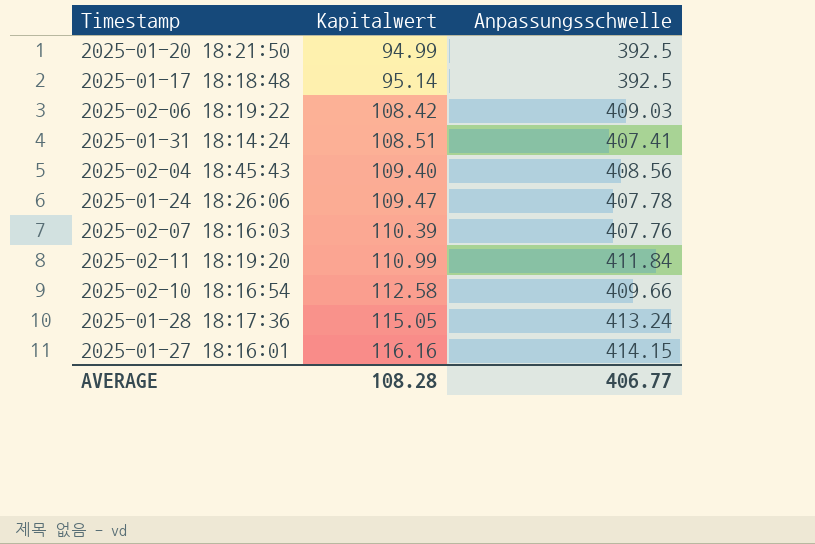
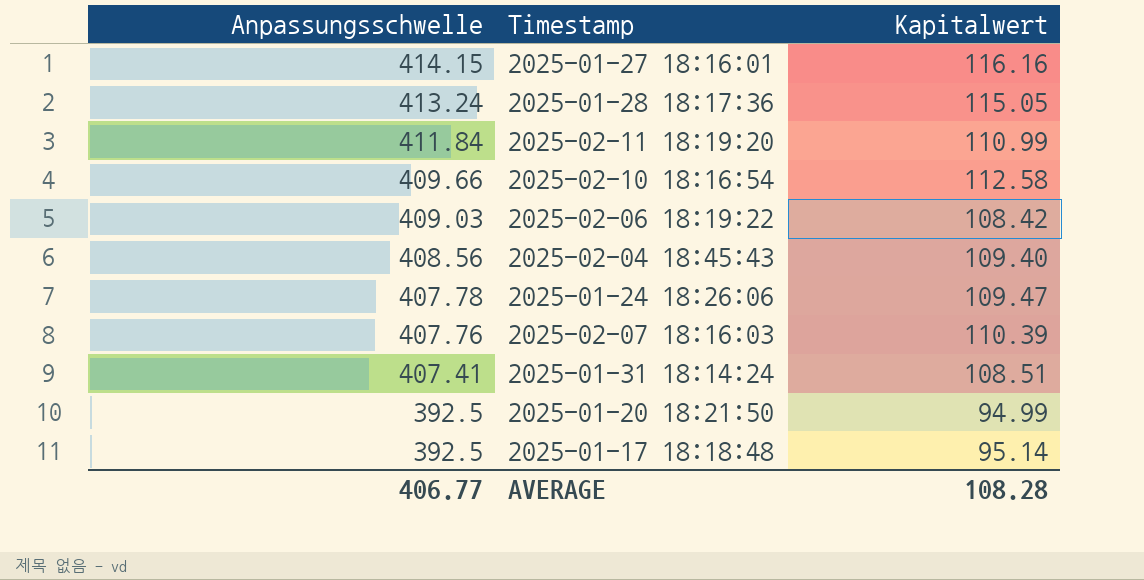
row order: Kapitalwert ascending -> Anpassungsschwelle descending
column Anpassungsschwelle | position: 3 -> 1

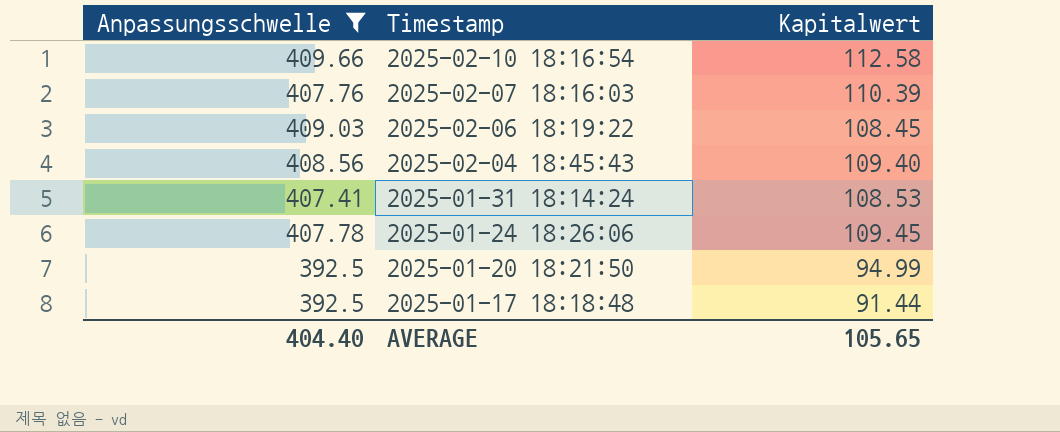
filter: none -> Anpassungsschwelle <= 409.66
row order: Anpassungsschwelle descending -> Timestamp descending
2025-02-06 18:19:22 | Kapitalwert: 108.42 -> 108.45
2025-01-31 18:14:24 | Kapitalwert: 108.51 -> 108.53
2025-01-24 18:26:06 | Kapitalwert: 109.47 -> 109.45
2025-01-17 18:18:48 | Kapitalwert: 95.14 -> 91.44
AVERAGE | Anpassungsschwelle: 406.77 -> 404.40
AVERAGE | Kapitalwert: 108.28 -> 105.65

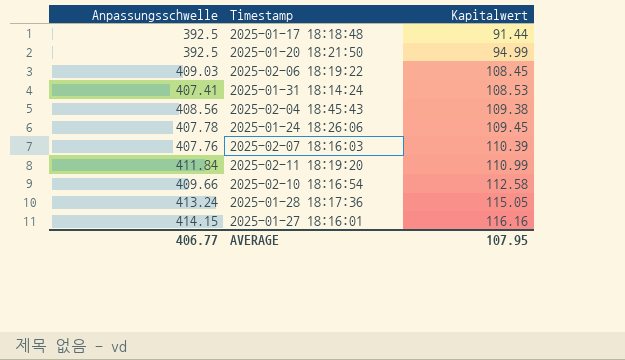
filter: Anpassungsschwelle <= 409.66 -> none
row order: Timestamp descending -> Kapitalwert ascending
2025-02-04 18:45:43 | Kapitalwert: 109.40 -> 109.38
AVERAGE | Anpassungsschwelle: 404.40 -> 406.77
AVERAGE | Kapitalwert: 105.65 -> 107.95

